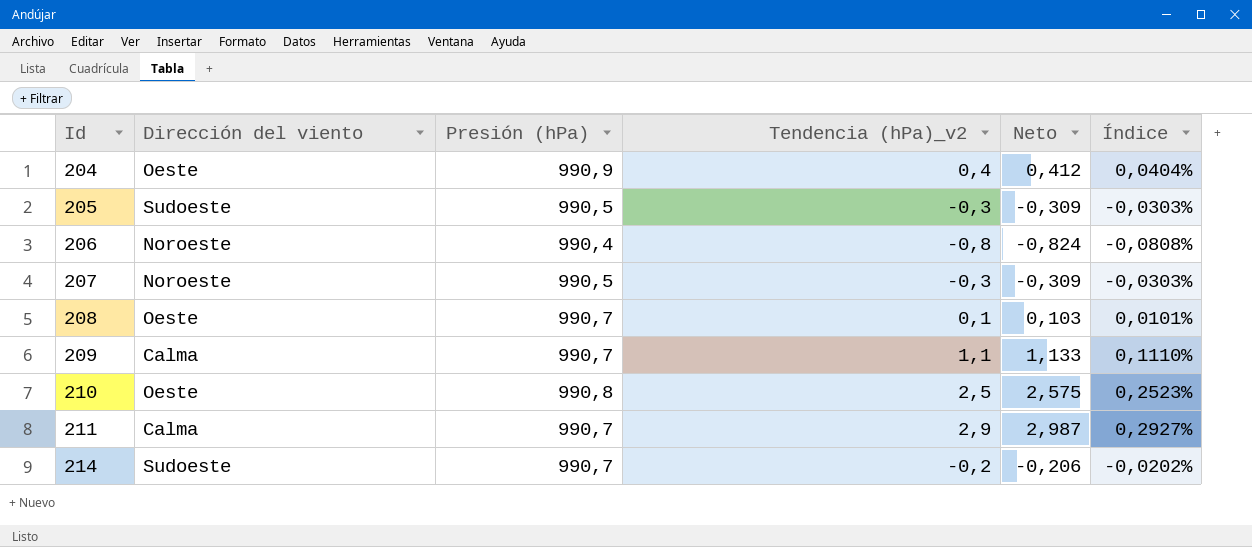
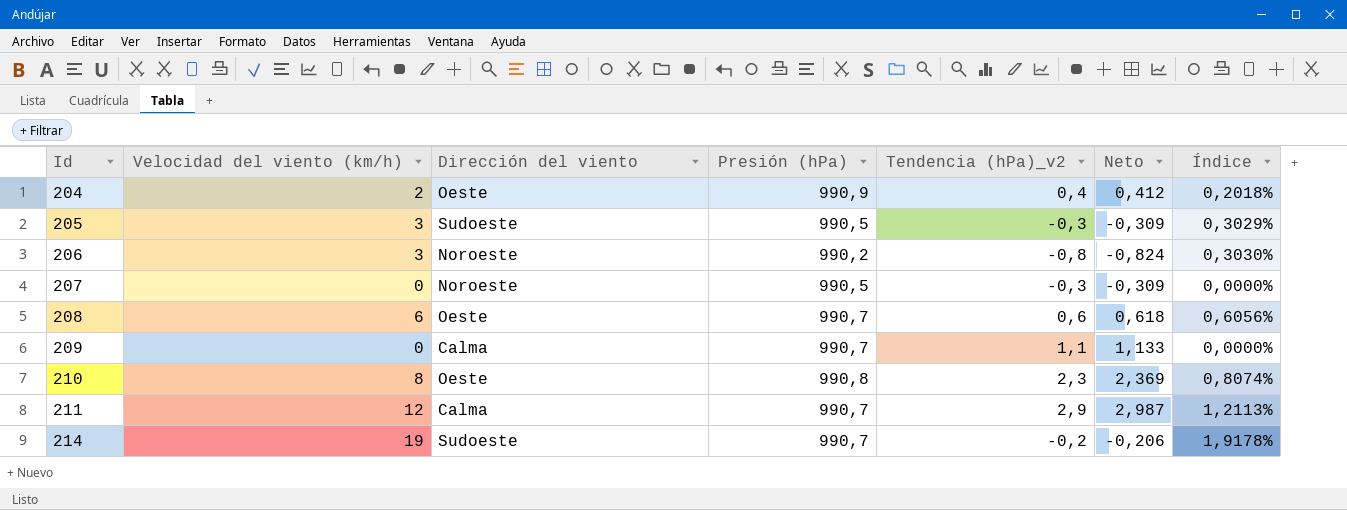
column Velocidad del viento (km/h) | position: none -> 2
column Índice | formula: [Tendencia (hPa)_v2] / [Presión (hPa)] -> [Velocidad del viento (km/h)] / [Presión (hPa)]
206 | Presión (hPa): 990,4 -> 990,2
208 | Tendencia (hPa)_v2: 0,1 -> 0,6
208 | Neto: 0,103 -> 0,618
210 | Tendencia (hPa)_v2: 2,5 -> 2,3
210 | Neto: 2,575 -> 2,369

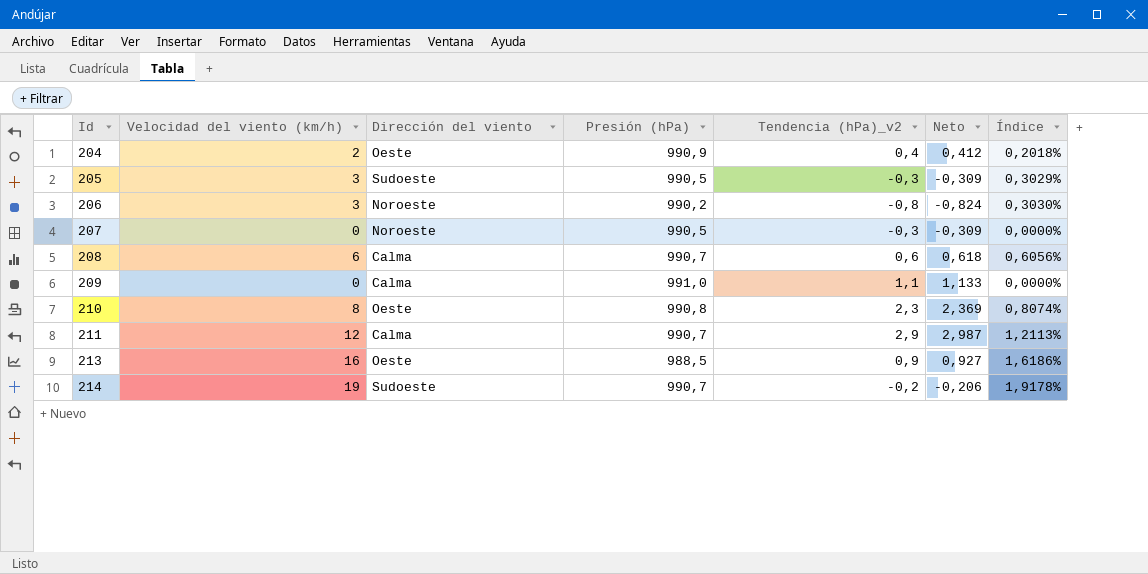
208 | Dirección del viento: Oeste -> Calma
209 | Presión (hPa): 990,7 -> 991,0
row 213: none -> 16 | Oeste | 988,5 | 0,9 | 0,927 | 1,6186%

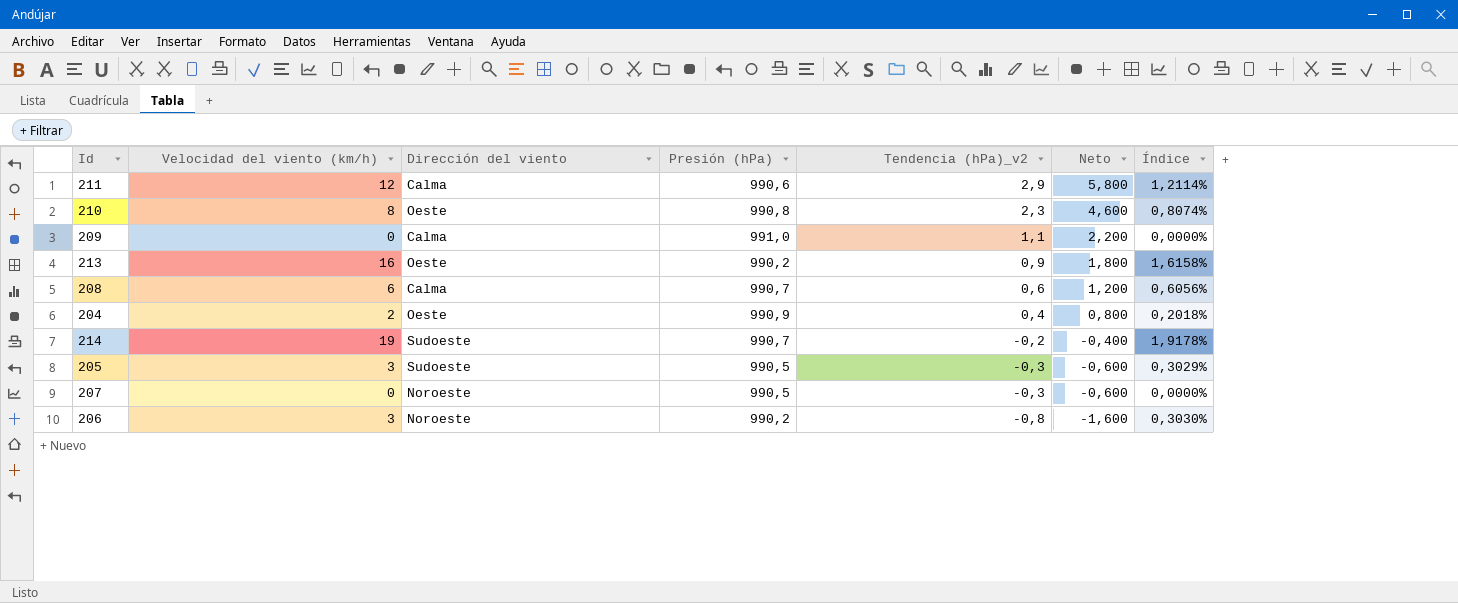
row order: Id ascending -> Tendencia (hPa)_v2 descending
column Neto | formula: [Tendencia (hPa)_v2] * 1,03 -> [Tendencia (hPa)_v2] * 2
211 | Presión (hPa): 990,7 -> 990,6
211 | Índice: 1,2113% -> 1,2114%
213 | Presión (hPa): 988,5 -> 990,2
213 | Índice: 1,6186% -> 1,6158%

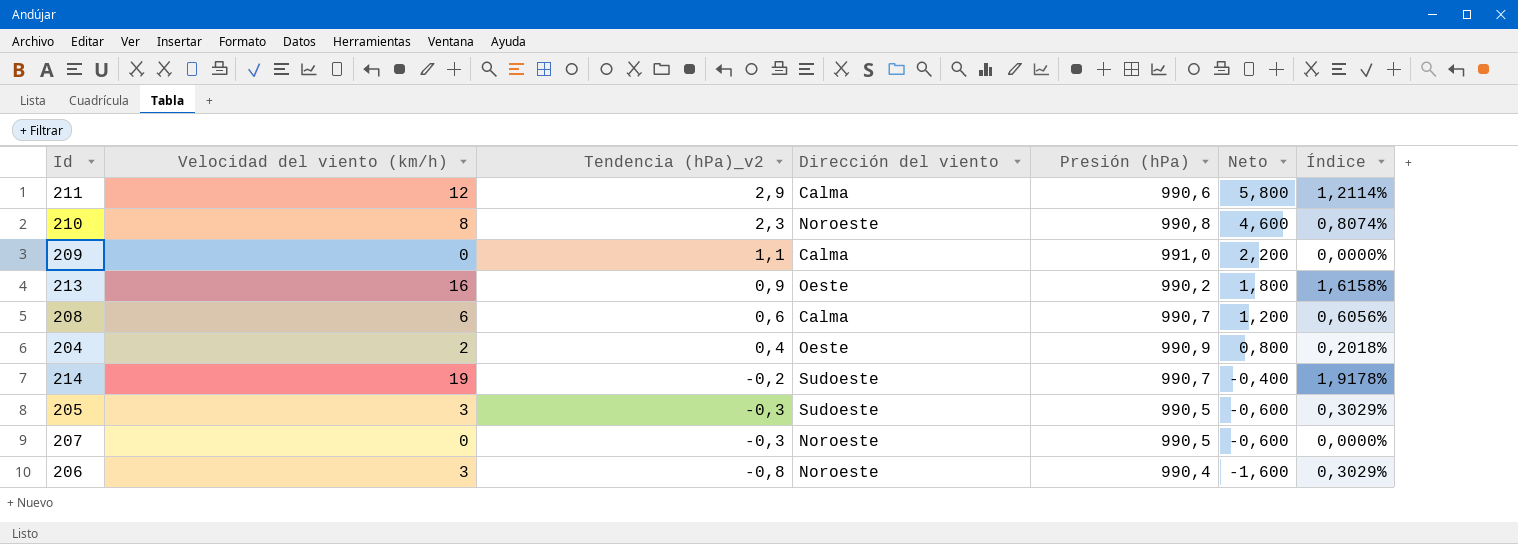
column Tendencia (hPa)_v2 | position: 5 -> 3
210 | Dirección del viento: Oeste -> Noroeste
206 | Presión (hPa): 990,2 -> 990,4
206 | Índice: 0,3030% -> 0,3029%

